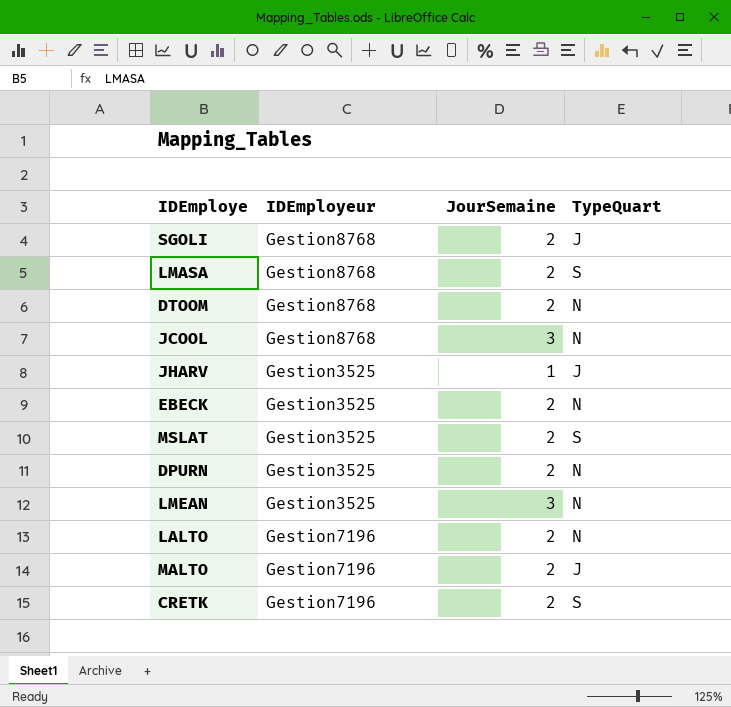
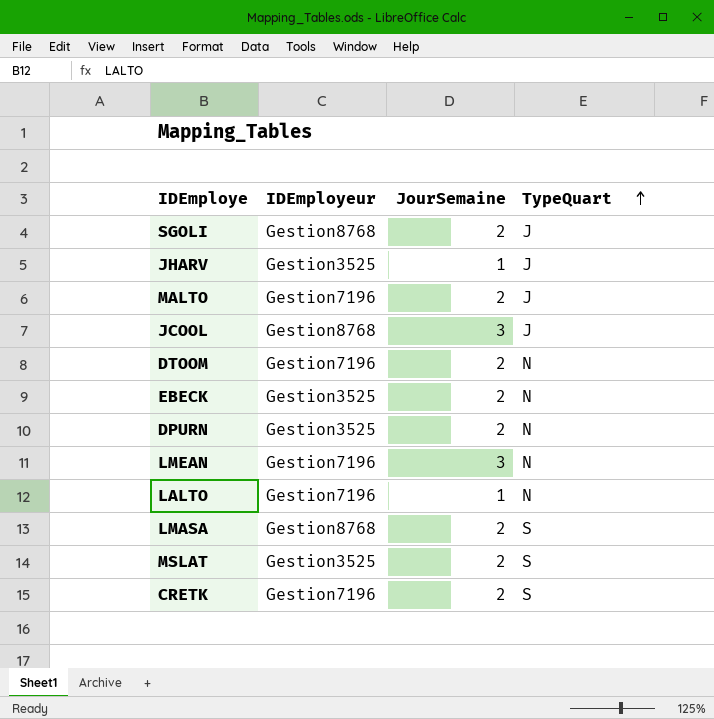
row order: none -> TypeQuart ascending
JCOOL | TypeQuart: N -> J
DTOOM | IDEmployeur: Gestion8768 -> Gestion7196
LMEAN | IDEmployeur: Gestion3525 -> Gestion7196
LALTO | JourSemaine: 2 -> 1

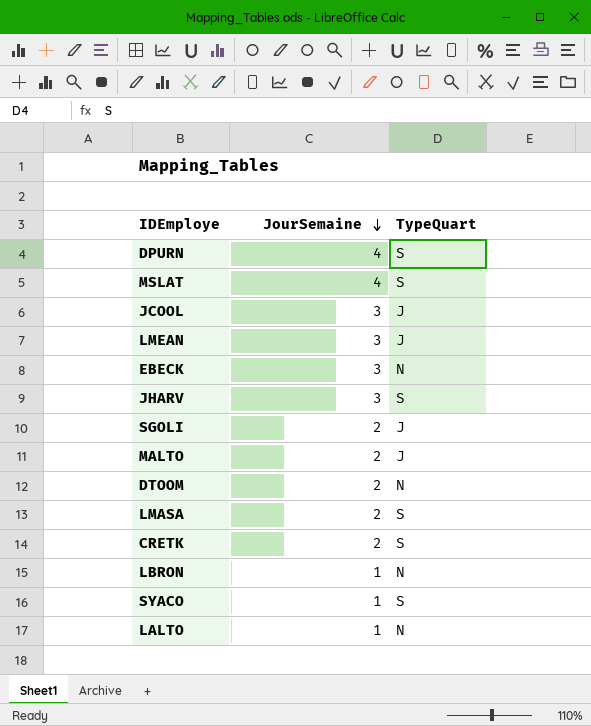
row order: TypeQuart ascending -> JourSemaine descending
column IDEmployeur | position: 2 -> none
DPURN | JourSemaine: 2 -> 4
DPURN | TypeQuart: N -> S
MSLAT | JourSemaine: 2 -> 4
LMEAN | TypeQuart: N -> J
EBECK | JourSemaine: 2 -> 3
JHARV | JourSemaine: 1 -> 3
JHARV | TypeQuart: J -> S
row LBRON: none -> 1 | N
row SYACO: none -> 1 | S

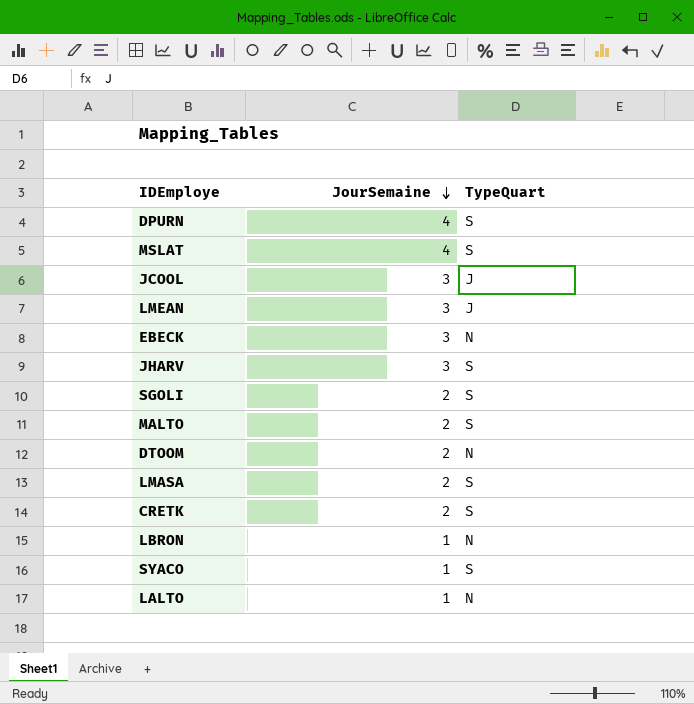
SGOLI | TypeQuart: J -> S
MALTO | TypeQuart: J -> S

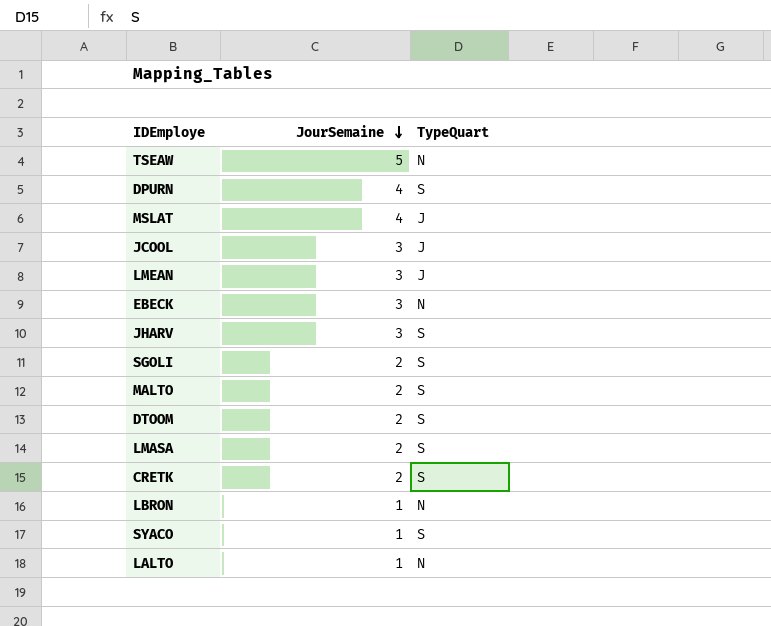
row TSEAW: none -> 5 | N
MSLAT | TypeQuart: S -> J
DTOOM | TypeQuart: N -> S

